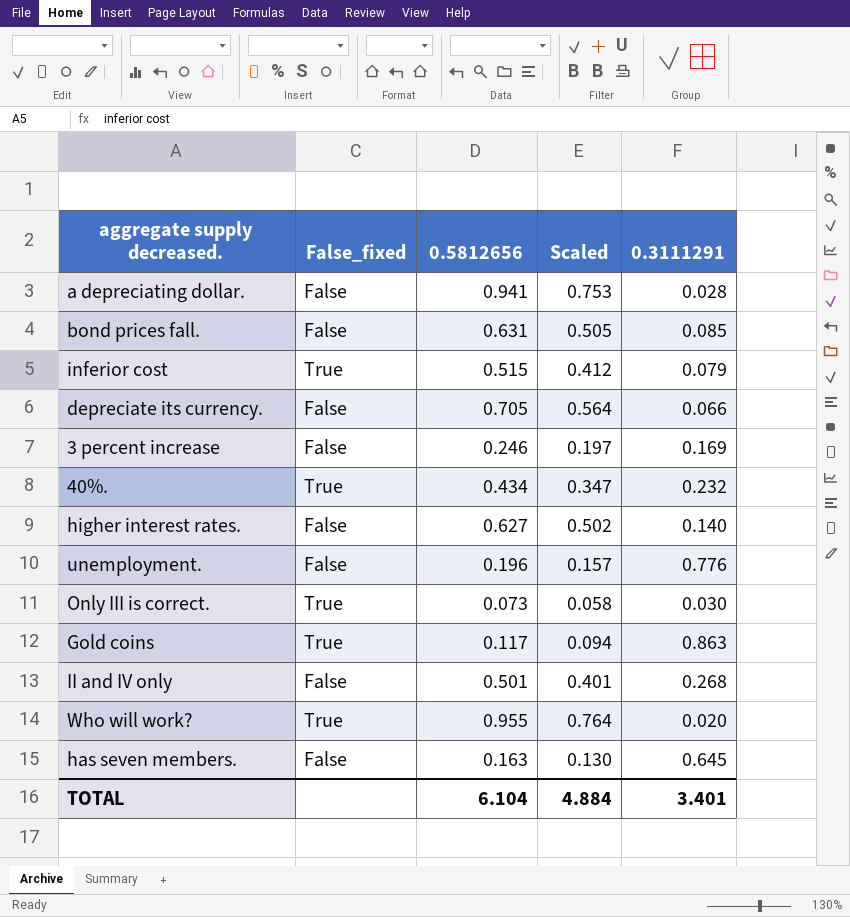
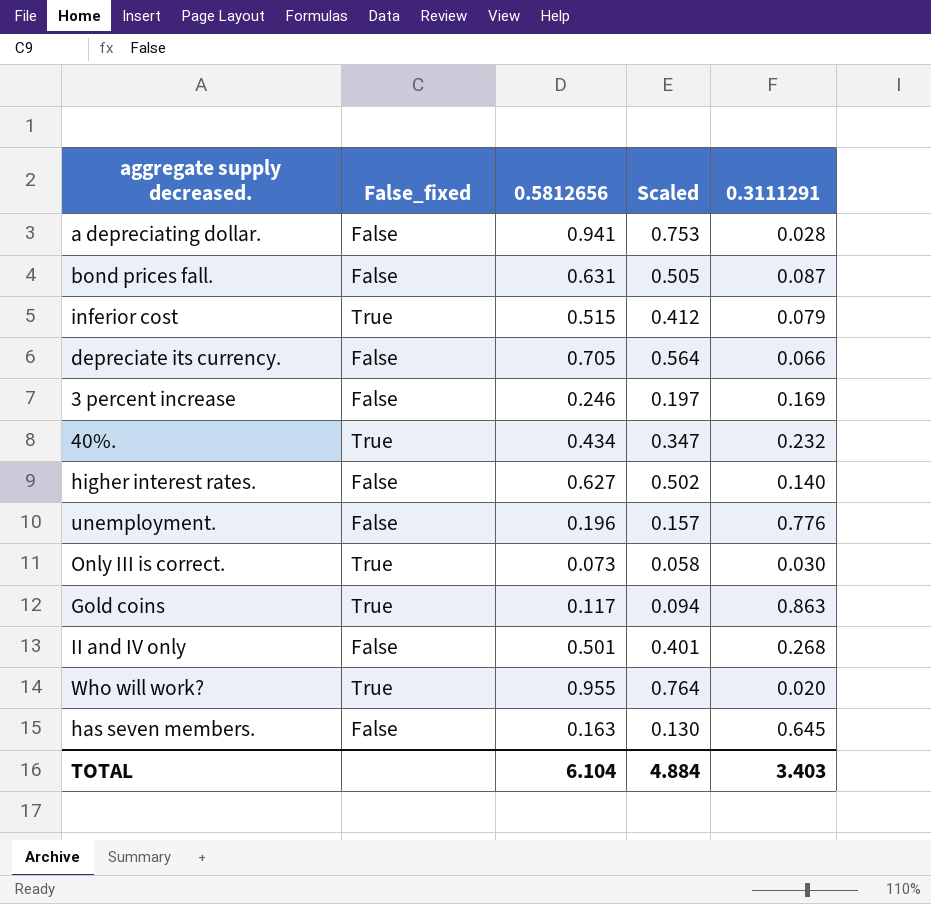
bond prices fall. | 0.3111291: 0.085 -> 0.087
TOTAL | 0.3111291: 3.401 -> 3.403

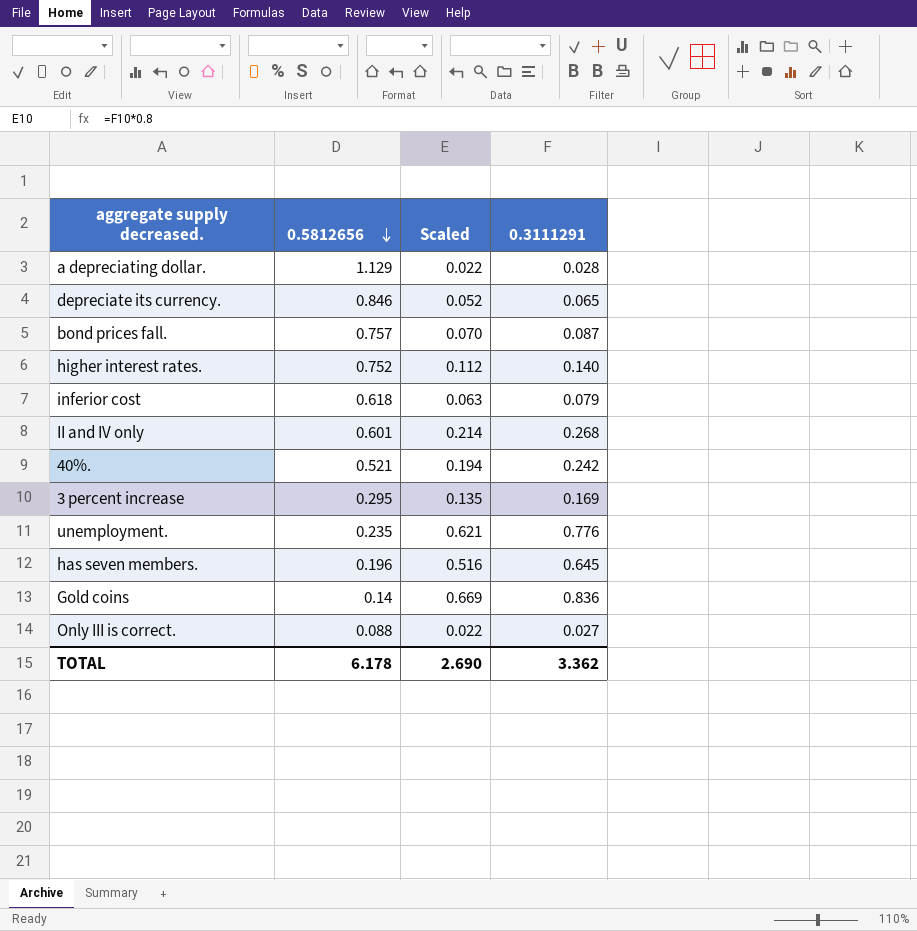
row order: none -> 0.5812656 descending
column False_fixed | position: 2 -> none
column Scaled | formula: [0.5812656] * 0.8 -> [0.3111291] * 0.8
row Who will work?: True | 0.955 | 0.764 | 0.020 -> none
a depreciating dollar. | 0.5812656: 0.941 -> 1.129
depreciate its currency. | 0.5812656: 0.705 -> 0.846
depreciate its currency. | 0.3111291: 0.066 -> 0.065
bond prices fall. | 0.5812656: 0.631 -> 0.757
higher interest rates. | 0.5812656: 0.627 -> 0.752
inferior cost | 0.5812656: 0.515 -> 0.618
II and IV only | 0.5812656: 0.501 -> 0.601
40%. | 0.5812656: 0.434 -> 0.521
40%. | 0.3111291: 0.232 -> 0.242
3 percent increase | 0.5812656: 0.246 -> 0.295
unemployment. | 0.5812656: 0.196 -> 0.235
has seven members. | 0.5812656: 0.163 -> 0.196
Gold coins | 0.5812656: 0.117 -> 0.14
Gold coins | 0.3111291: 0.863 -> 0.836
Only III is correct. | 0.5812656: 0.073 -> 0.088
Only III is correct. | 0.3111291: 0.030 -> 0.027
TOTAL | 0.5812656: 6.104 -> 6.178
TOTAL | Scaled: 4.884 -> 2.690
TOTAL | 0.3111291: 3.403 -> 3.362

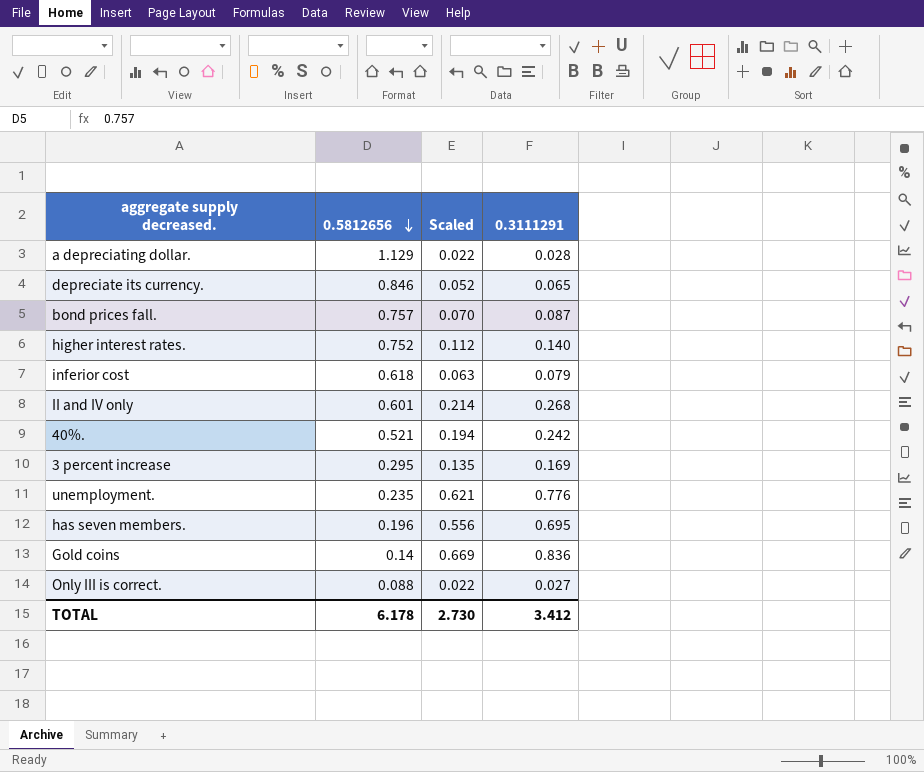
has seven members. | Scaled: 0.516 -> 0.556
has seven members. | 0.3111291: 0.645 -> 0.695
TOTAL | Scaled: 2.690 -> 2.730
TOTAL | 0.3111291: 3.362 -> 3.412

